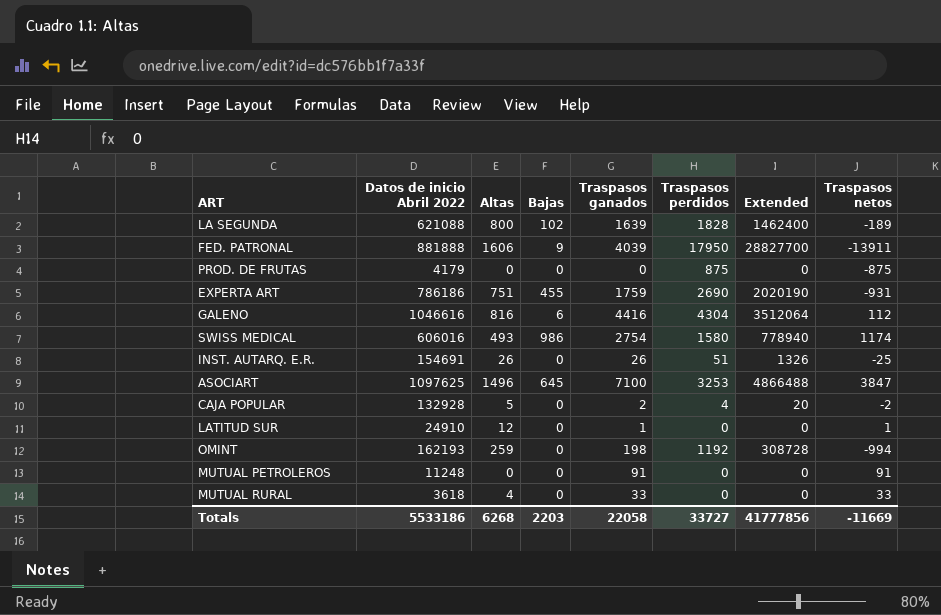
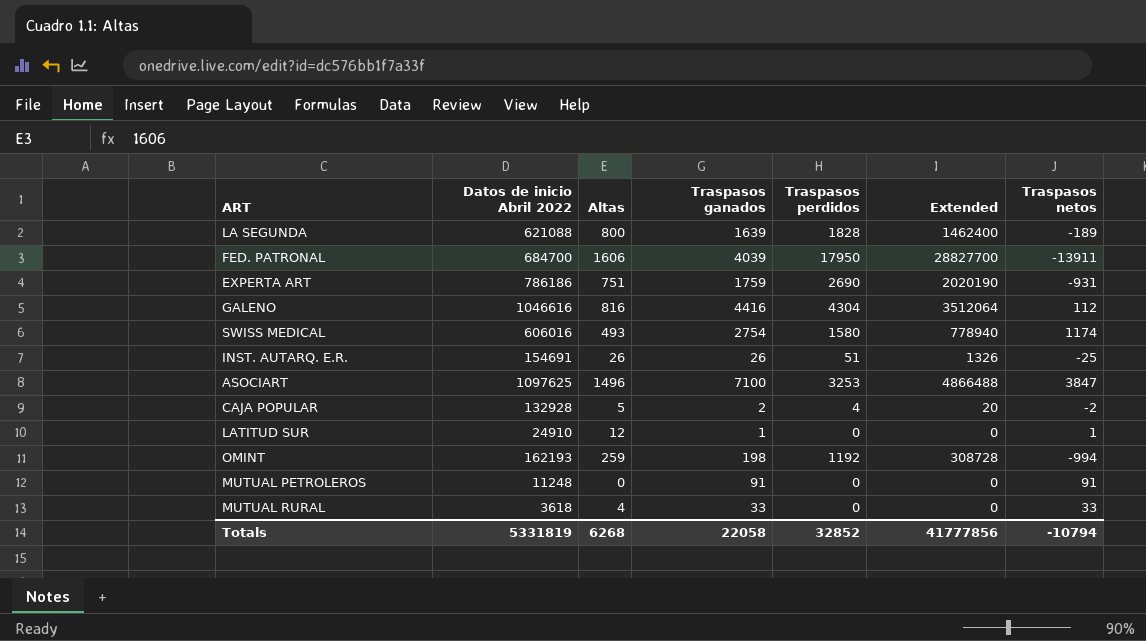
column Bajas | position: 4 -> none
row PROD. DE FRUTAS: 4179 | 0 | 0 | 0 | 875 | 0 | -875 -> none
FED. PATRONAL | Datos de inicio Abril 2022: 881888 -> 684700
Totals | Datos de inicio Abril 2022: 5533186 -> 5331819
Totals | Traspasos perdidos: 33727 -> 32852
Totals | Traspasos netos: -11669 -> -10794

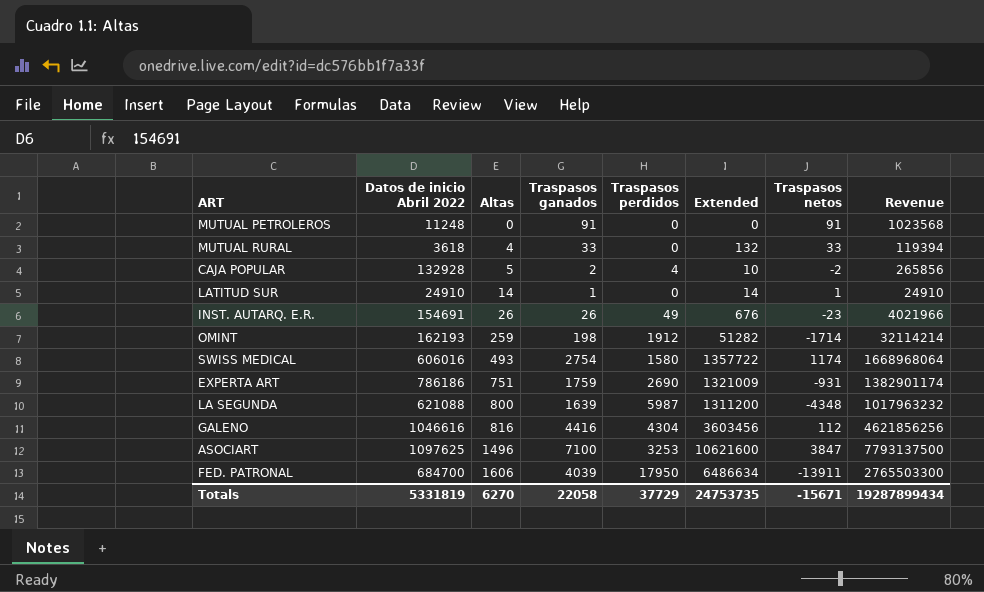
row order: none -> Altas ascending
column Extended | formula: [Altas] * [Traspasos perdidos] -> [Altas] * [Traspasos ganados]
column Revenue | formula: none -> [Datos de inicio Abril 2022] * [Traspasos ganados]
LATITUD SUR | Altas: 12 -> 14
INST. AUTARQ. E.R. | Traspasos perdidos: 51 -> 49
INST. AUTARQ. E.R. | Traspasos netos: -25 -> -23
OMINT | Traspasos perdidos: 1192 -> 1912
OMINT | Traspasos netos: -994 -> -1714
LA SEGUNDA | Traspasos perdidos: 1828 -> 5987
LA SEGUNDA | Traspasos netos: -189 -> -4348
Totals | Altas: 6268 -> 6270
Totals | Traspasos perdidos: 32852 -> 37729
Totals | Extended: 41777856 -> 24753735
Totals | Traspasos netos: -10794 -> -15671

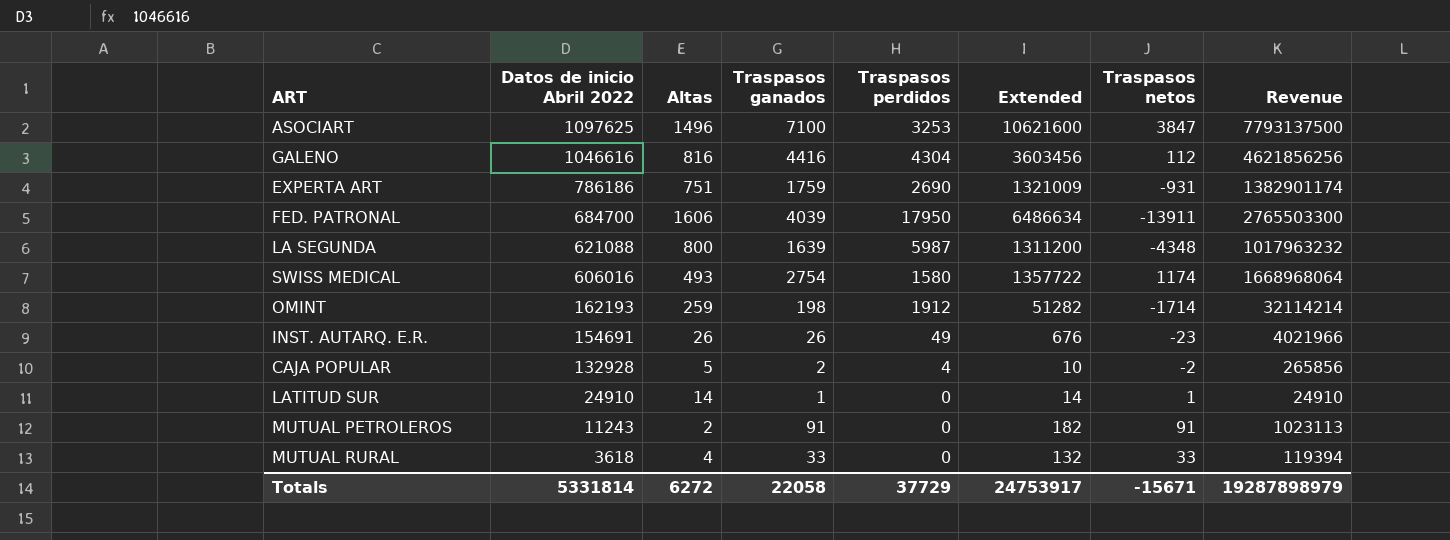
row order: Altas ascending -> Datos de inicio Abril 2022 descending
MUTUAL PETROLEROS | Datos de inicio Abril 2022: 11248 -> 11243
MUTUAL PETROLEROS | Altas: 0 -> 2
MUTUAL PETROLEROS | Extended: 0 -> 182
MUTUAL PETROLEROS | Revenue: 1023568 -> 1023113
Totals | Datos de inicio Abril 2022: 5331819 -> 5331814
Totals | Altas: 6270 -> 6272
Totals | Extended: 24753735 -> 24753917
Totals | Revenue: 19287899434 -> 19287898979

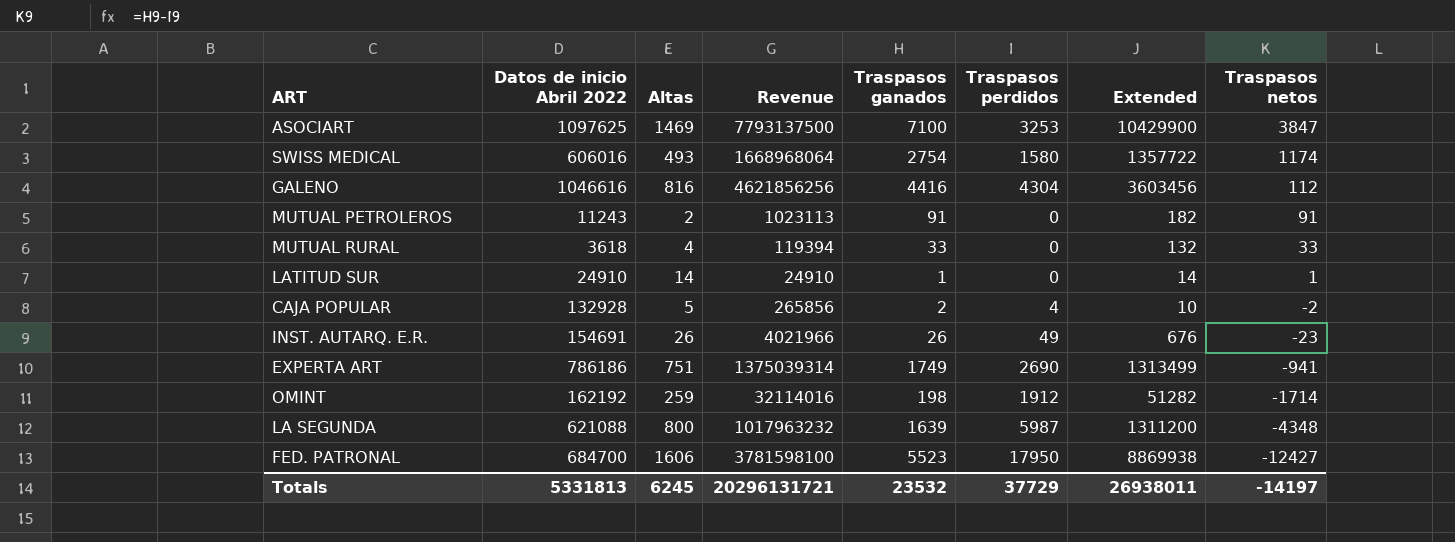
row order: Datos de inicio Abril 2022 descending -> Traspasos netos descending
column Revenue | position: 8 -> 4
ASOCIART | Altas: 1496 -> 1469
ASOCIART | Extended: 10621600 -> 10429900
EXPERTA ART | Revenue: 1382901174 -> 1375039314
EXPERTA ART | Traspasos ganados: 1759 -> 1749
EXPERTA ART | Extended: 1321009 -> 1313499
EXPERTA ART | Traspasos netos: -931 -> -941
OMINT | Datos de inicio Abril 2022: 162193 -> 162192
OMINT | Revenue: 32114214 -> 32114016
FED. PATRONAL | Revenue: 2765503300 -> 3781598100
FED. PATRONAL | Traspasos ganados: 4039 -> 5523
FED. PATRONAL | Extended: 6486634 -> 8869938
FED. PATRONAL | Traspasos netos: -13911 -> -12427
Totals | Datos de inicio Abril 2022: 5331814 -> 5331813
Totals | Altas: 6272 -> 6245
Totals | Revenue: 19287898979 -> 20296131721
Totals | Traspasos ganados: 22058 -> 23532
Totals | Extended: 24753917 -> 26938011
Totals | Traspasos netos: -15671 -> -14197

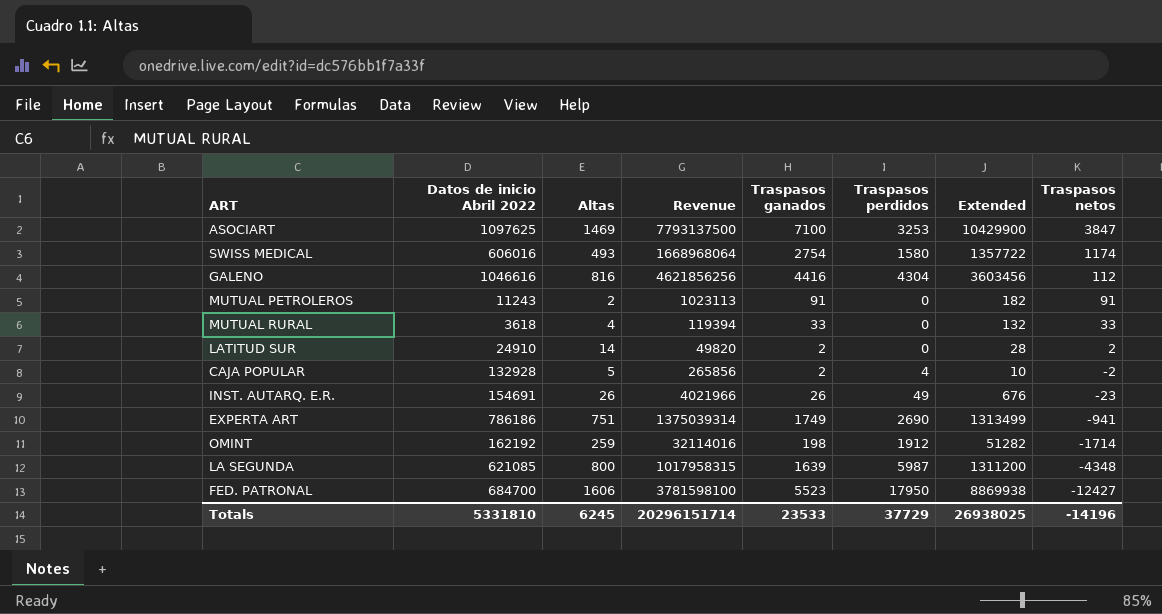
LATITUD SUR | Revenue: 24910 -> 49820
LATITUD SUR | Traspasos ganados: 1 -> 2
LATITUD SUR | Extended: 14 -> 28
LATITUD SUR | Traspasos netos: 1 -> 2
LA SEGUNDA | Datos de inicio Abril 2022: 621088 -> 621085
LA SEGUNDA | Revenue: 1017963232 -> 1017958315
Totals | Datos de inicio Abril 2022: 5331813 -> 5331810
Totals | Revenue: 20296131721 -> 20296151714
Totals | Traspasos ganados: 23532 -> 23533
Totals | Extended: 26938011 -> 26938025
Totals | Traspasos netos: -14197 -> -14196

